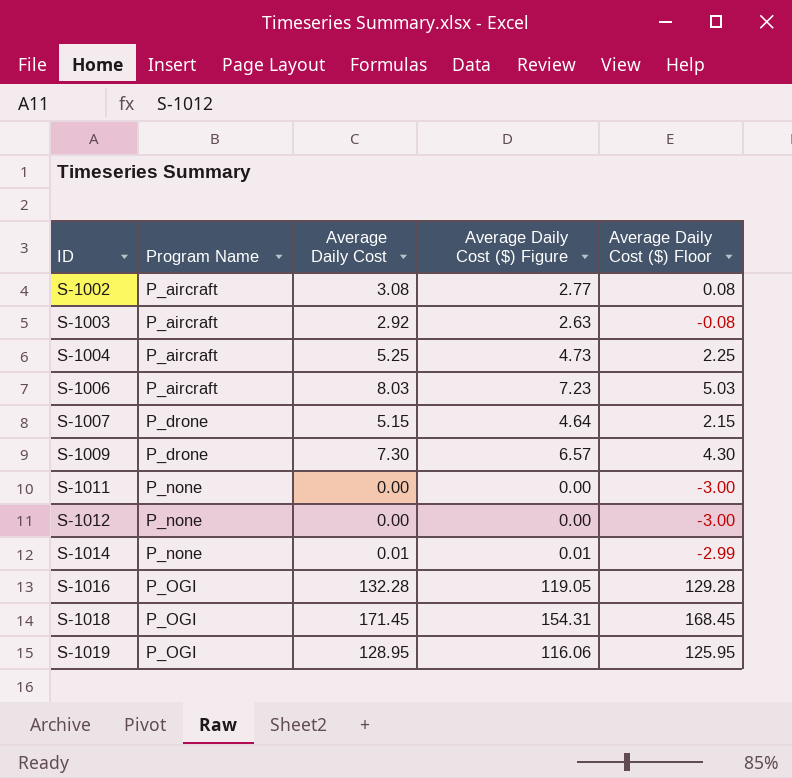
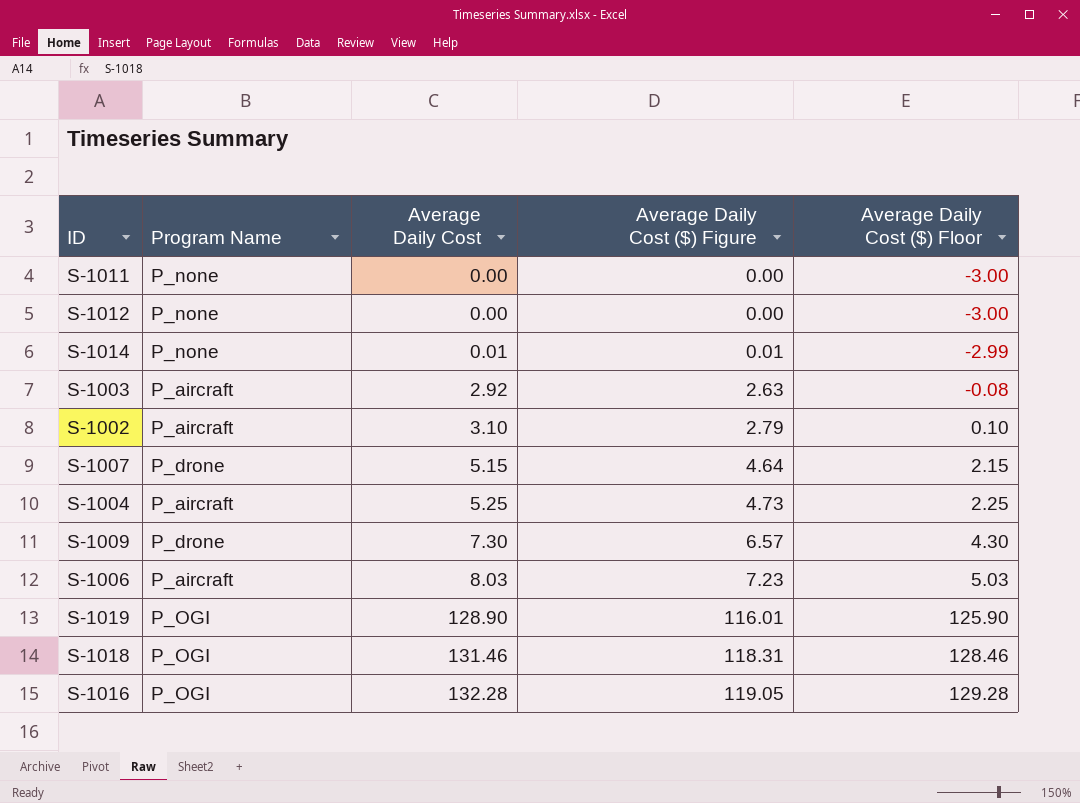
row order: ID ascending -> Average Daily Cost ascending
S-1002 | Average Daily Cost: 3.08 -> 3.10
S-1002 | Average Daily Cost ($) Figure: 2.77 -> 2.79
S-1002 | Average Daily Cost ($) Floor: 0.08 -> 0.10
S-1019 | Average Daily Cost: 128.95 -> 128.90
S-1019 | Average Daily Cost ($) Figure: 116.06 -> 116.01
S-1019 | Average Daily Cost ($) Floor: 125.95 -> 125.90
S-1018 | Average Daily Cost: 171.45 -> 131.46
S-1018 | Average Daily Cost ($) Figure: 154.31 -> 118.31
S-1018 | Average Daily Cost ($) Floor: 168.45 -> 128.46

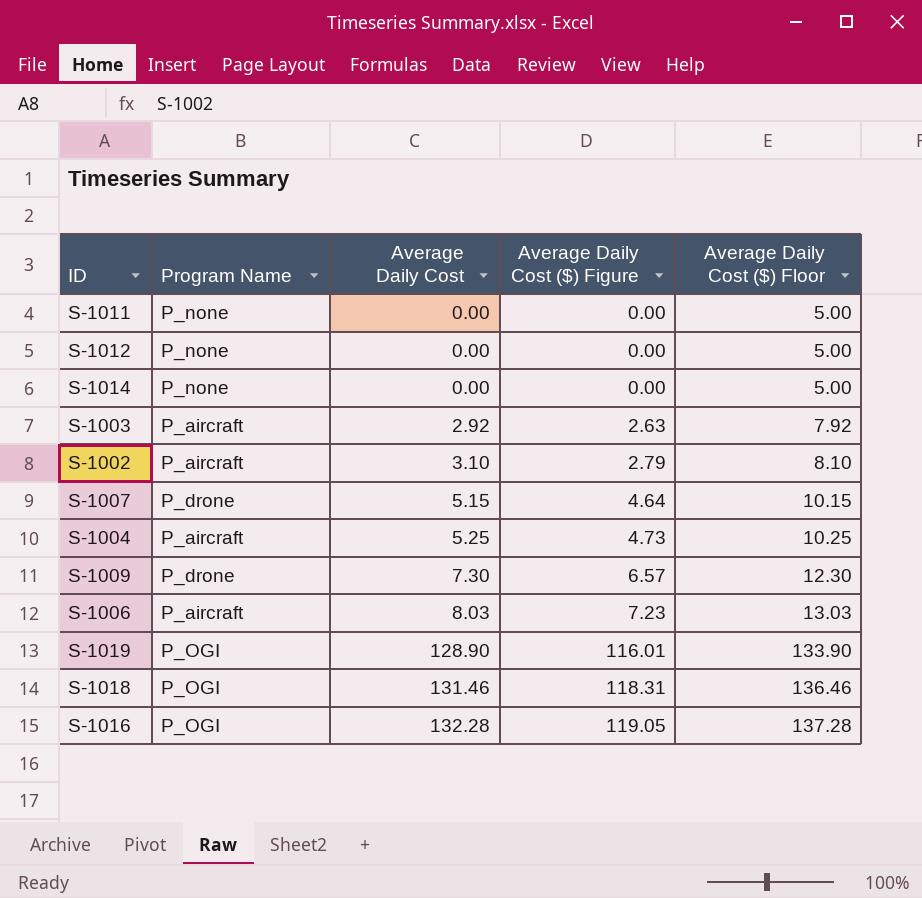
column Average Daily Cost ($) Floor | formula: [Average Daily Cost] - 3 -> [Average Daily Cost] + 5
S-1014 | Average Daily Cost: 0.01 -> 0.00
S-1014 | Average Daily Cost ($) Figure: 0.01 -> 0.00

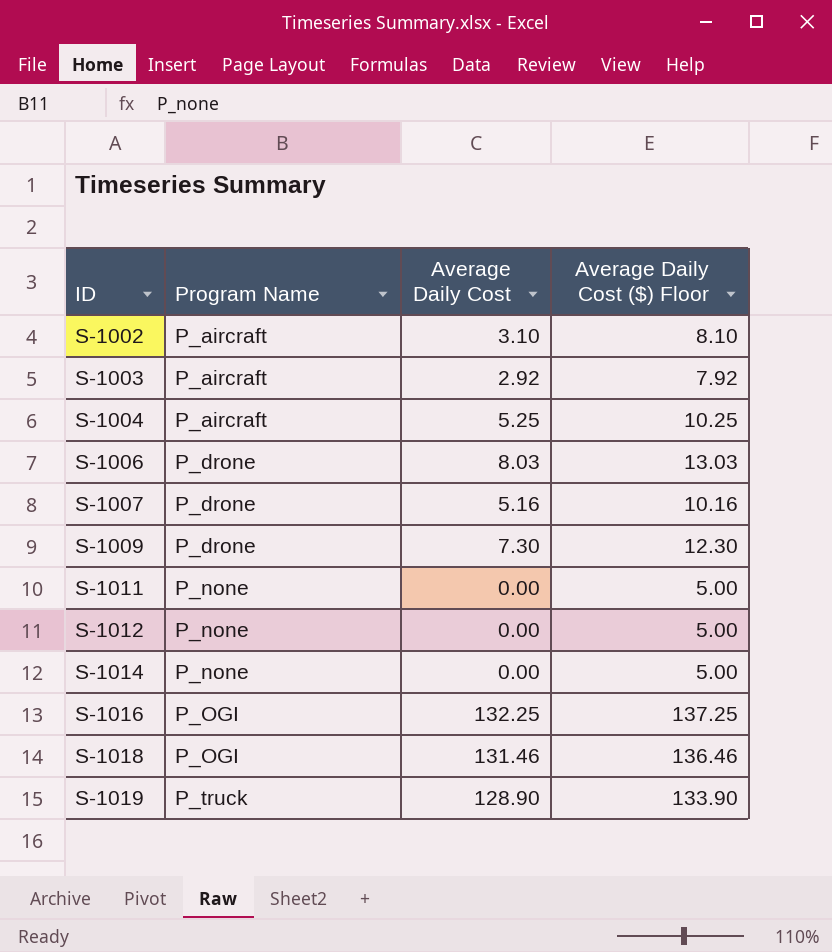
row order: Average Daily Cost ascending -> ID ascending
column Average Daily Cost ($) Figure | formula: [Average Daily Cost] * 0.9 -> none
S-1006 | Program Name: P_aircraft -> P_drone
S-1007 | Average Daily Cost: 5.15 -> 5.16
S-1007 | Average Daily Cost ($) Floor: 10.15 -> 10.16
S-1016 | Average Daily Cost: 132.28 -> 132.25
S-1016 | Average Daily Cost ($) Floor: 137.28 -> 137.25
S-1019 | Program Name: P_OGI -> P_truck

